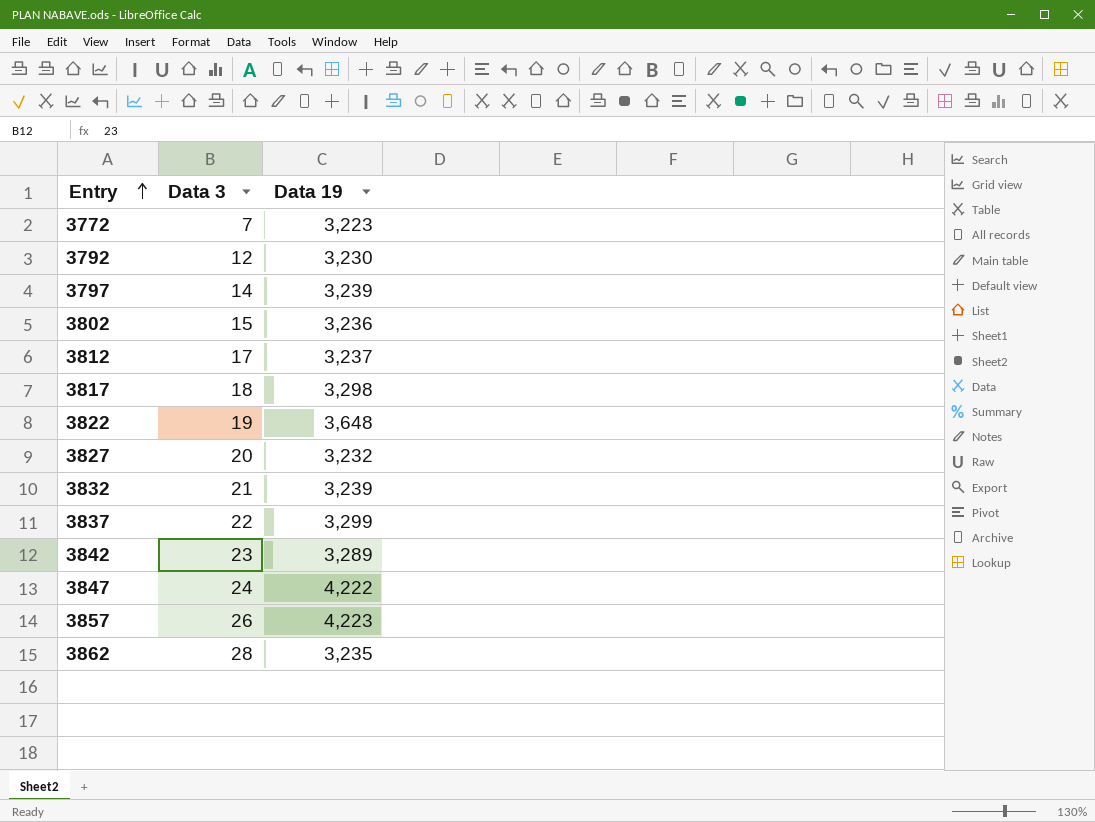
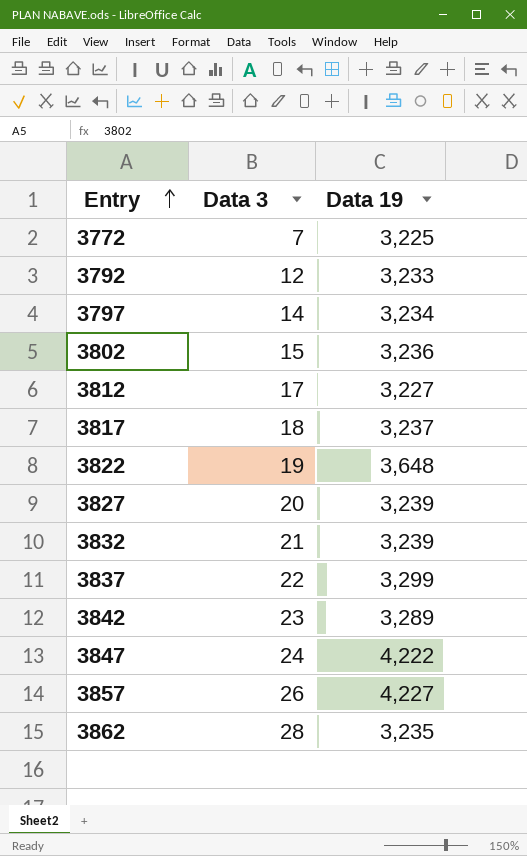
3772 | Data 19: 3,223 -> 3,225
3792 | Data 19: 3,230 -> 3,233
3797 | Data 19: 3,239 -> 3,234
3812 | Data 19: 3,237 -> 3,227
3817 | Data 19: 3,298 -> 3,237
3827 | Data 19: 3,232 -> 3,239
3857 | Data 19: 4,223 -> 4,227

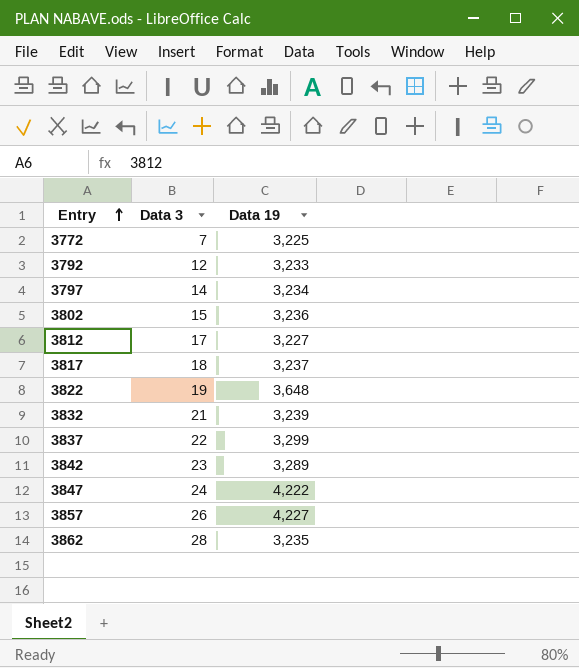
row 3827: 20 | 3,239 -> none

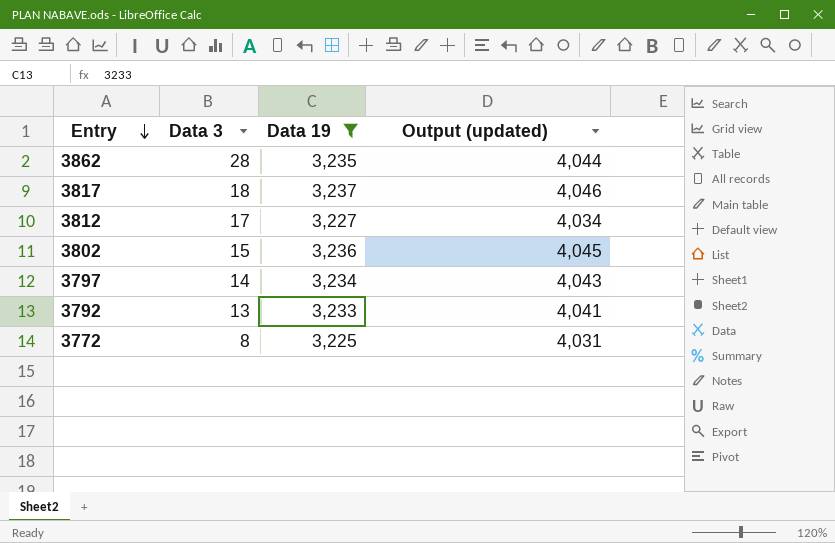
filter: none -> Data 19 <= 3,237
row order: Entry ascending -> Entry descending
column Output (updated) | formula: none -> [Data 19] * 1.25
3792 | Data 3: 12 -> 13
3772 | Data 3: 7 -> 8

